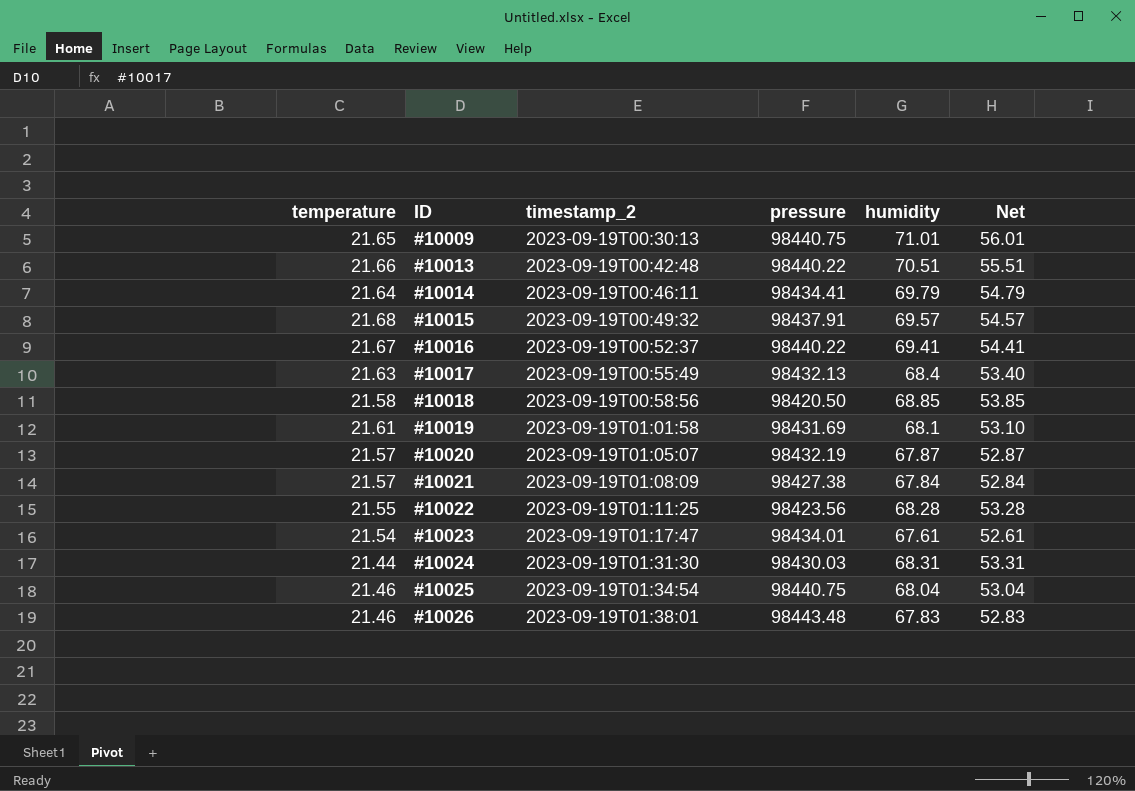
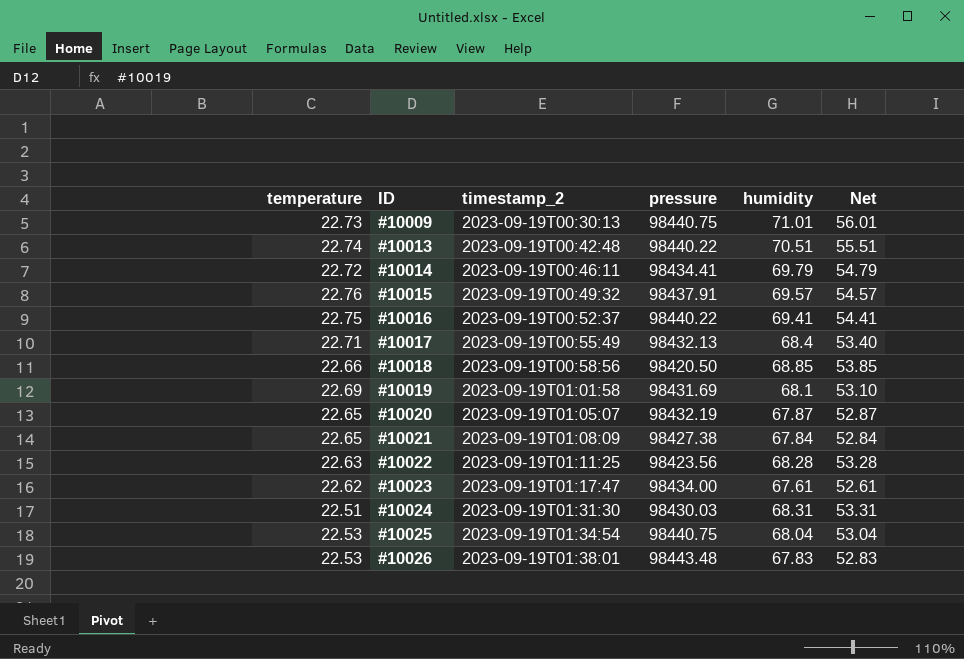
#10009 | temperature: 21.65 -> 22.73
#10013 | temperature: 21.66 -> 22.74
#10014 | temperature: 21.64 -> 22.72
#10015 | temperature: 21.68 -> 22.76
#10016 | temperature: 21.67 -> 22.75
#10017 | temperature: 21.63 -> 22.71
#10018 | temperature: 21.58 -> 22.66
#10019 | temperature: 21.61 -> 22.69
#10020 | temperature: 21.57 -> 22.65
#10021 | temperature: 21.57 -> 22.65
#10022 | temperature: 21.55 -> 22.63
#10023 | temperature: 21.54 -> 22.62
#10023 | pressure: 98434.01 -> 98434.00
#10024 | temperature: 21.44 -> 22.51
#10025 | temperature: 21.46 -> 22.53
#10026 | temperature: 21.46 -> 22.53

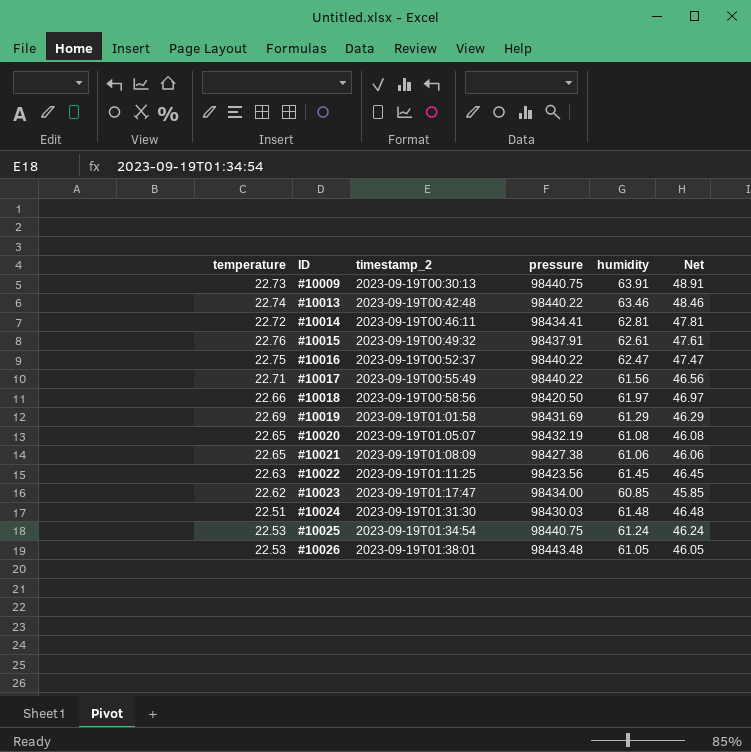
#10009 | humidity: 71.01 -> 63.91
#10009 | Net: 56.01 -> 48.91
#10013 | humidity: 70.51 -> 63.46
#10013 | Net: 55.51 -> 48.46
#10014 | humidity: 69.79 -> 62.81
#10014 | Net: 54.79 -> 47.81
#10015 | humidity: 69.57 -> 62.61
#10015 | Net: 54.57 -> 47.61
#10016 | humidity: 69.41 -> 62.47
#10016 | Net: 54.41 -> 47.47
#10017 | pressure: 98432.13 -> 98440.22
#10017 | humidity: 68.4 -> 61.56
#10017 | Net: 53.40 -> 46.56
#10018 | humidity: 68.85 -> 61.97
#10018 | Net: 53.85 -> 46.97
#10019 | humidity: 68.1 -> 61.29
#10019 | Net: 53.10 -> 46.29
#10020 | humidity: 67.87 -> 61.08
#10020 | Net: 52.87 -> 46.08
#10021 | humidity: 67.84 -> 61.06
#10021 | Net: 52.84 -> 46.06
#10022 | humidity: 68.28 -> 61.45
#10022 | Net: 53.28 -> 46.45
#10023 | humidity: 67.61 -> 60.85
#10023 | Net: 52.61 -> 45.85
#10024 | humidity: 68.31 -> 61.48
#10024 | Net: 53.31 -> 46.48
#10025 | humidity: 68.04 -> 61.24
#10025 | Net: 53.04 -> 46.24
#10026 | humidity: 67.83 -> 61.05
#10026 | Net: 52.83 -> 46.05

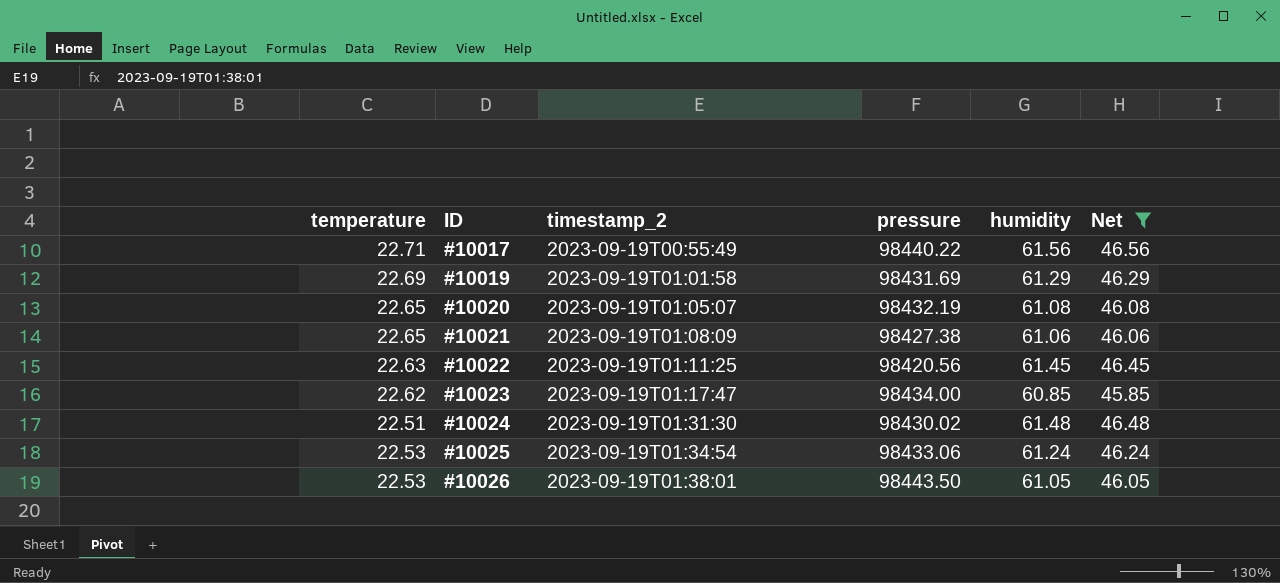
filter: none -> Net <= 46.56
#10022 | pressure: 98423.56 -> 98420.56
#10024 | pressure: 98430.03 -> 98430.02
#10025 | pressure: 98440.75 -> 98433.06
#10026 | pressure: 98443.48 -> 98443.50

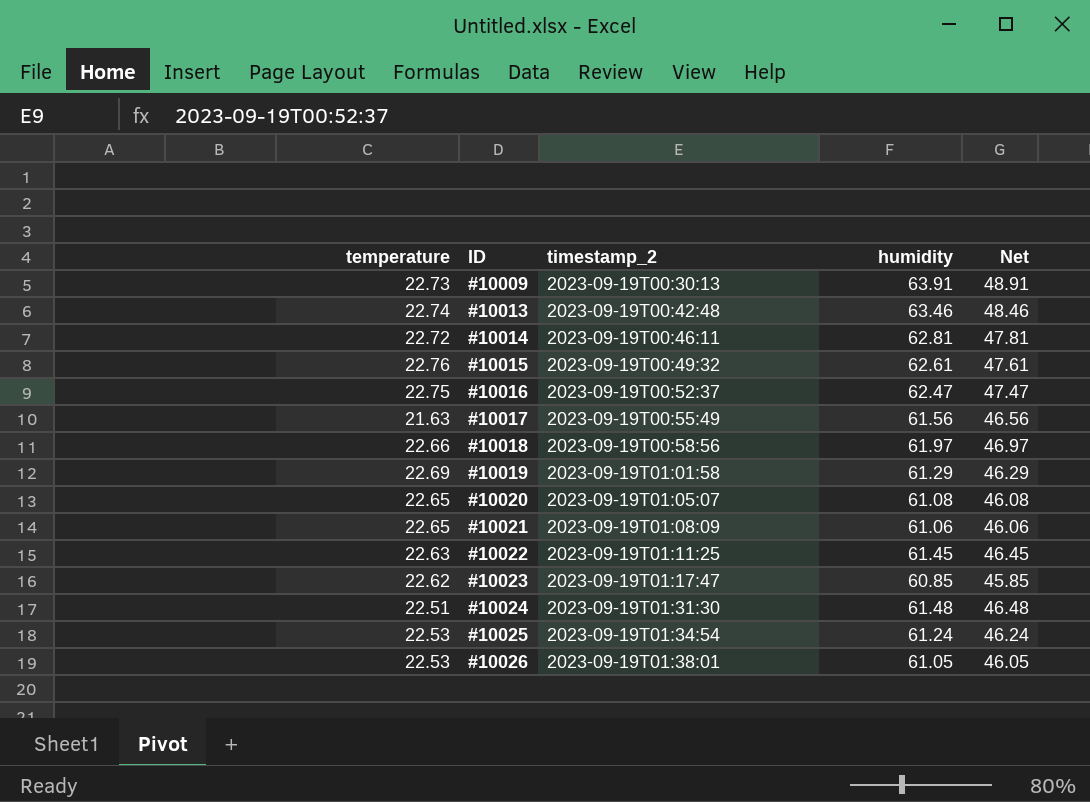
filter: Net <= 46.56 -> none
column pressure | position: 4 -> none
#10017 | temperature: 22.71 -> 21.63

